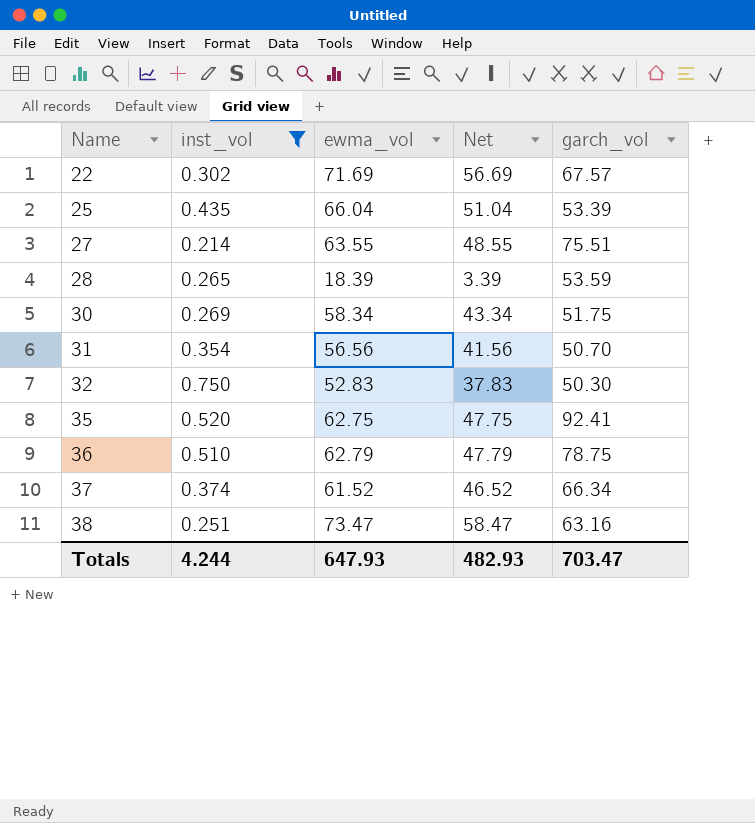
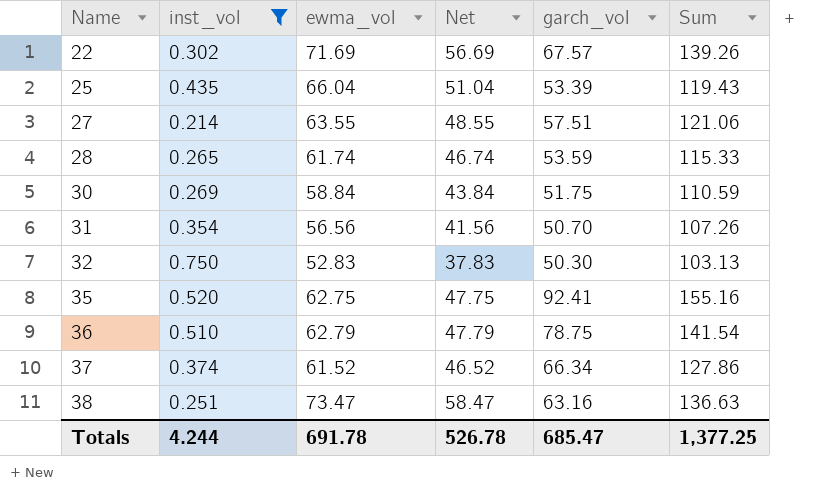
column Sum | formula: none -> [ewma_vol] + [garch_vol]
27 | garch_vol: 75.51 -> 57.51
28 | ewma_vol: 18.39 -> 61.74
28 | Net: 3.39 -> 46.74
30 | ewma_vol: 58.34 -> 58.84
30 | Net: 43.34 -> 43.84
Totals | ewma_vol: 647.93 -> 691.78
Totals | Net: 482.93 -> 526.78
Totals | garch_vol: 703.47 -> 685.47

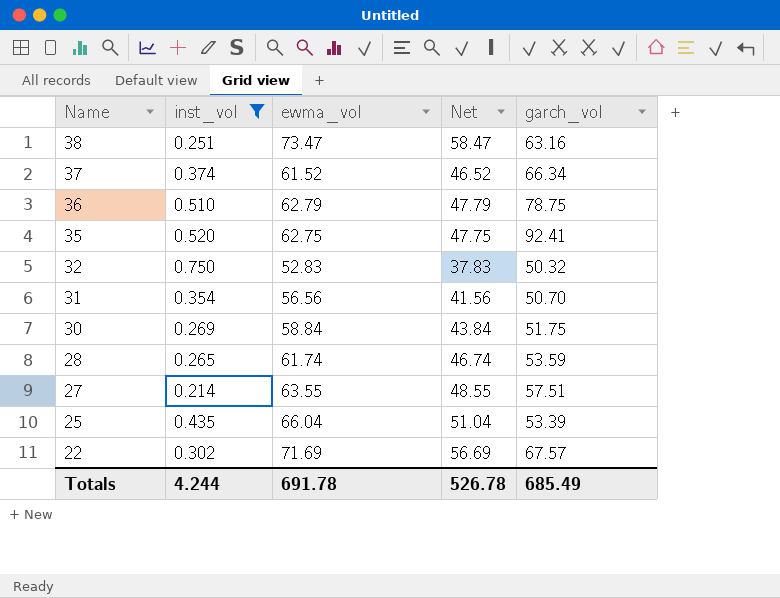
row order: Name ascending -> Name descending
column Sum | formula: [ewma_vol] + [garch_vol] -> none
32 | garch_vol: 50.30 -> 50.32
Totals | garch_vol: 685.47 -> 685.49

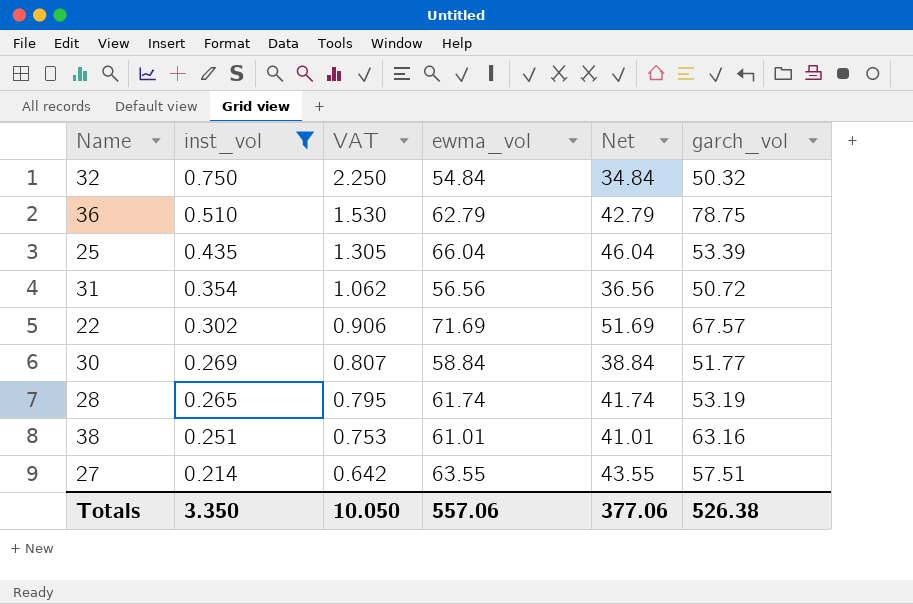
row order: Name descending -> inst_vol descending
column VAT | formula: none -> [inst_vol] * 3
column Net | formula: [ewma_vol] - 15 -> [ewma_vol] - 20
row 37: 0.374 | 61.52 | 46.52 | 66.34 -> none
row 35: 0.520 | 62.75 | 47.75 | 92.41 -> none
32 | ewma_vol: 52.83 -> 54.84
31 | garch_vol: 50.70 -> 50.72
30 | garch_vol: 51.75 -> 51.77
28 | garch_vol: 53.59 -> 53.19
38 | ewma_vol: 73.47 -> 61.01
Totals | inst_vol: 4.244 -> 3.350
Totals | ewma_vol: 691.78 -> 557.06
Totals | Net: 526.78 -> 377.06
Totals | garch_vol: 685.49 -> 526.38

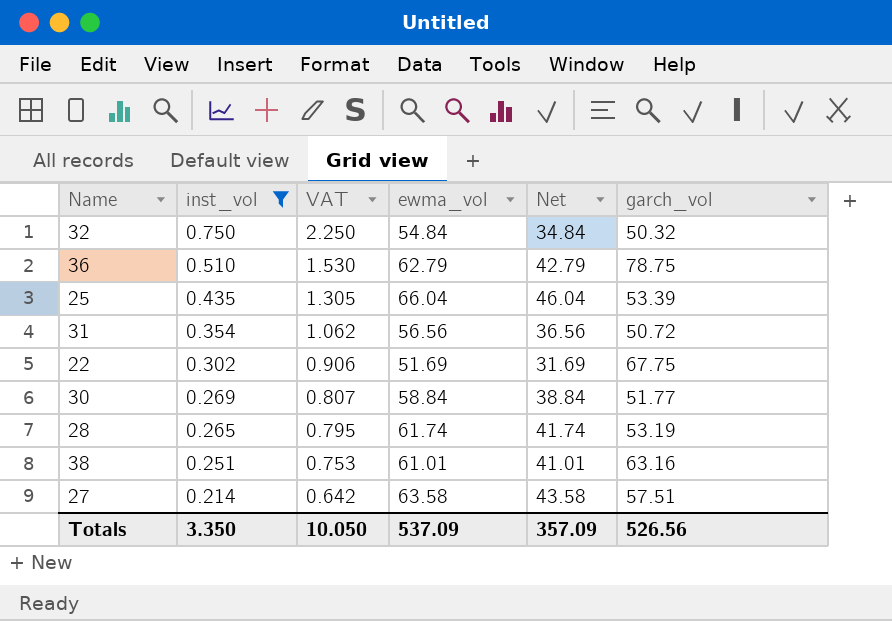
22 | ewma_vol: 71.69 -> 51.69
22 | Net: 51.69 -> 31.69
22 | garch_vol: 67.57 -> 67.75
27 | ewma_vol: 63.55 -> 63.58
27 | Net: 43.55 -> 43.58
Totals | ewma_vol: 557.06 -> 537.09
Totals | Net: 377.06 -> 357.09
Totals | garch_vol: 526.38 -> 526.56

